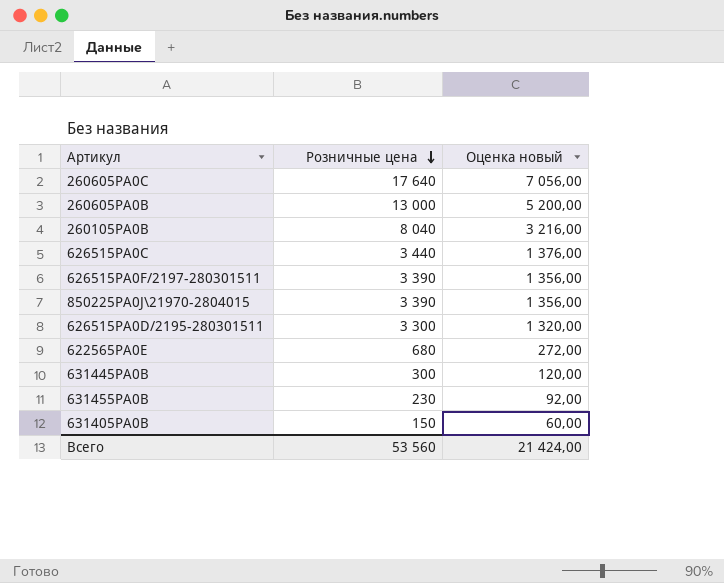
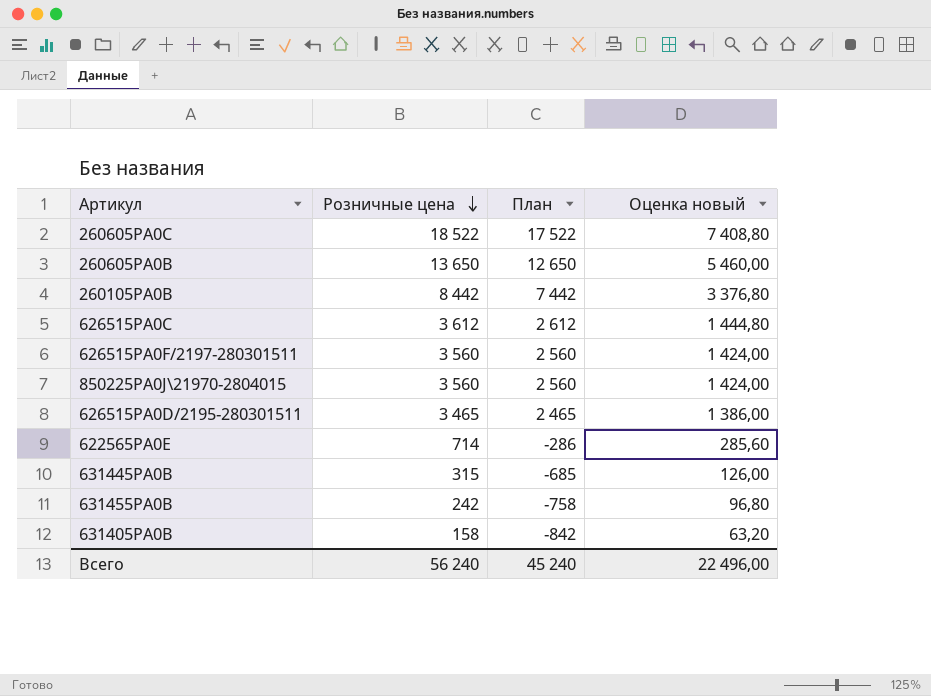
column План | formula: none -> [Розничные цена] - 1000
260605PA0C | Розничные цена: 17 640 -> 18 522
260605PA0C | Оценка новый: 7 056,00 -> 7 408,80
260605PA0B | Розничные цена: 13 000 -> 13 650
260605PA0B | Оценка новый: 5 200,00 -> 5 460,00
260105PA0B | Розничные цена: 8 040 -> 8 442
260105PA0B | Оценка новый: 3 216,00 -> 3 376,80
626515PA0С | Розничные цена: 3 440 -> 3 612
626515PA0С | Оценка новый: 1 376,00 -> 1 444,80
626515PA0F/2197-280301511 | Розничные цена: 3 390 -> 3 560
626515PA0F/2197-280301511 | Оценка новый: 1 356,00 -> 1 424,00
850225PA0J\21970-2804015 | Розничные цена: 3 390 -> 3 560
850225PA0J\21970-2804015 | Оценка новый: 1 356,00 -> 1 424,00
626515PA0D/2195-280301511 | Розничные цена: 3 300 -> 3 465
626515PA0D/2195-280301511 | Оценка новый: 1 320,00 -> 1 386,00
622565PA0E | Розничные цена: 680 -> 714
622565PA0E | Оценка новый: 272,00 -> 285,60
631445PA0B | Розничные цена: 300 -> 315
631445PA0B | Оценка новый: 120,00 -> 126,00
631455PA0B | Розничные цена: 230 -> 242
631455PA0B | Оценка новый: 92,00 -> 96,80
631405PA0B | Розничные цена: 150 -> 158
631405PA0B | Оценка новый: 60,00 -> 63,20
Всего | Розничные цена: 53 560 -> 56 240
Всего | Оценка новый: 21 424,00 -> 22 496,00

